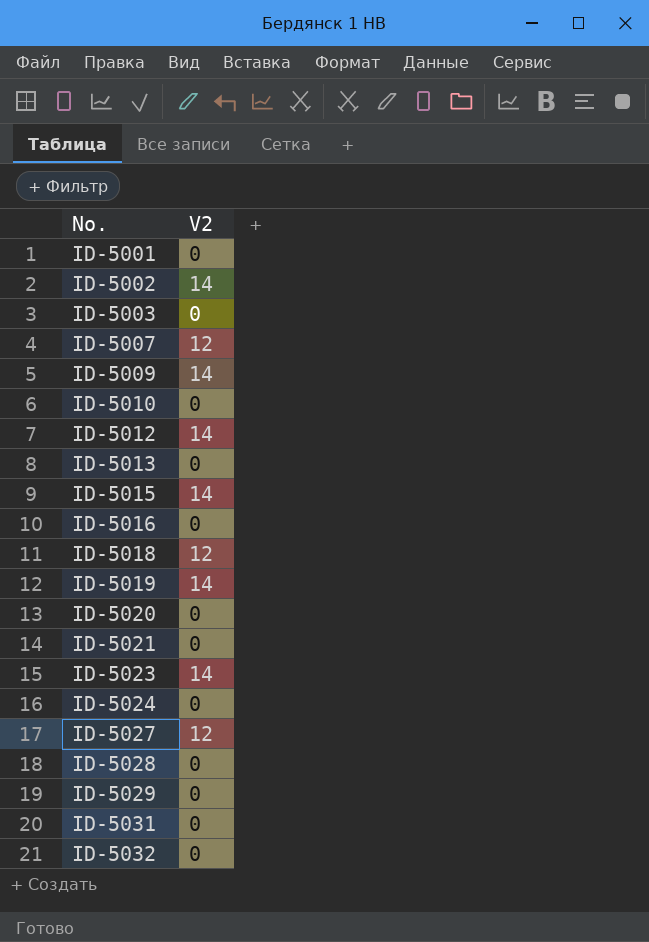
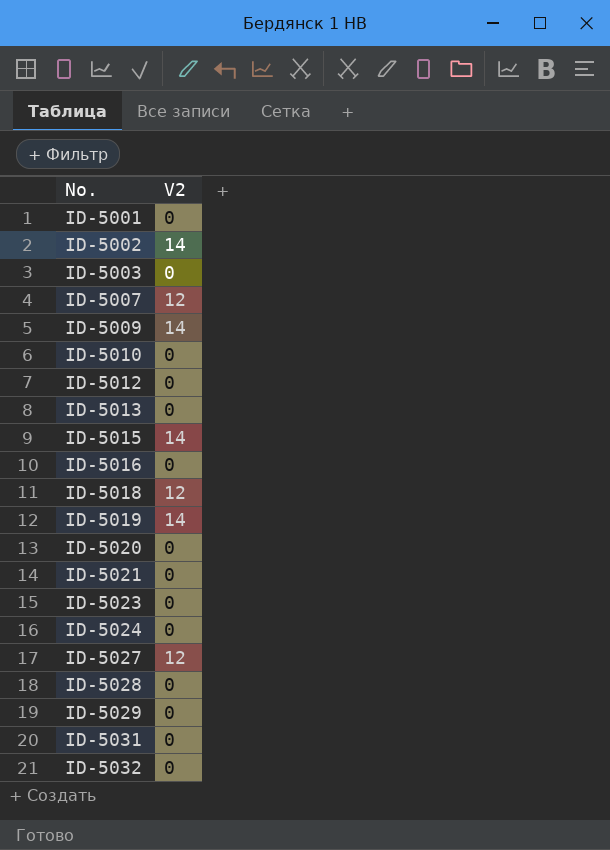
ID-5012 | V2: 14 -> 0
ID-5023 | V2: 14 -> 0

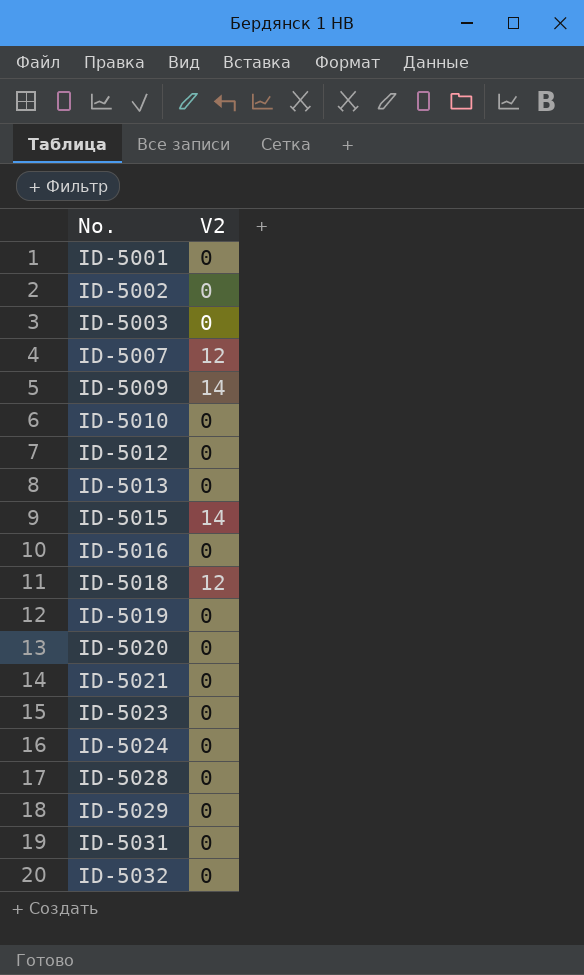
row ID-5027: 12 -> none
ID-5002 | V2: 14 -> 0
ID-5019 | V2: 14 -> 0

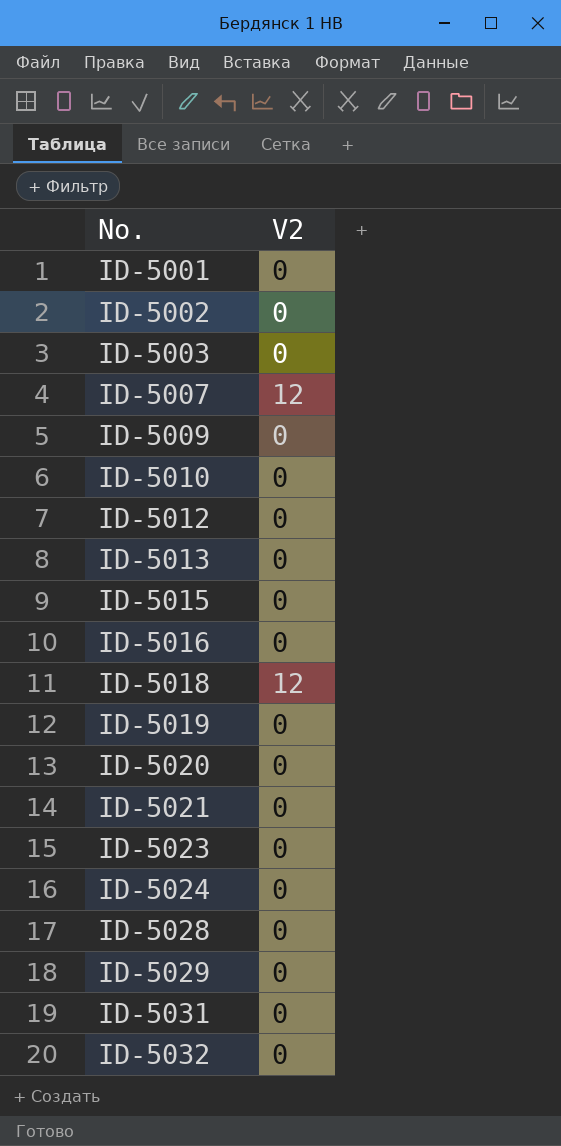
ID-5009 | V2: 14 -> 0
ID-5015 | V2: 14 -> 0

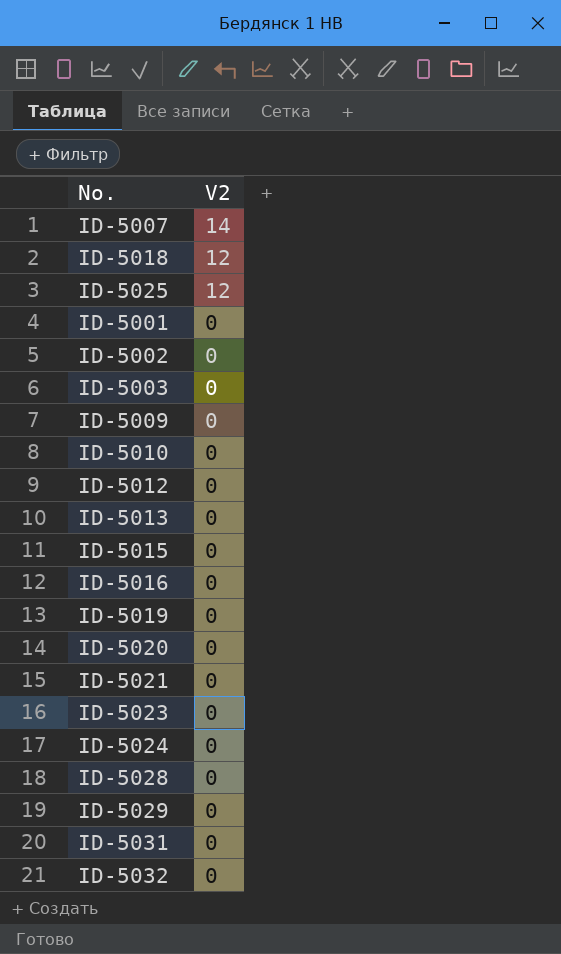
row order: No. ascending -> V2 descending
ID-5007 | V2: 12 -> 14
row ID-5025: none -> 12

